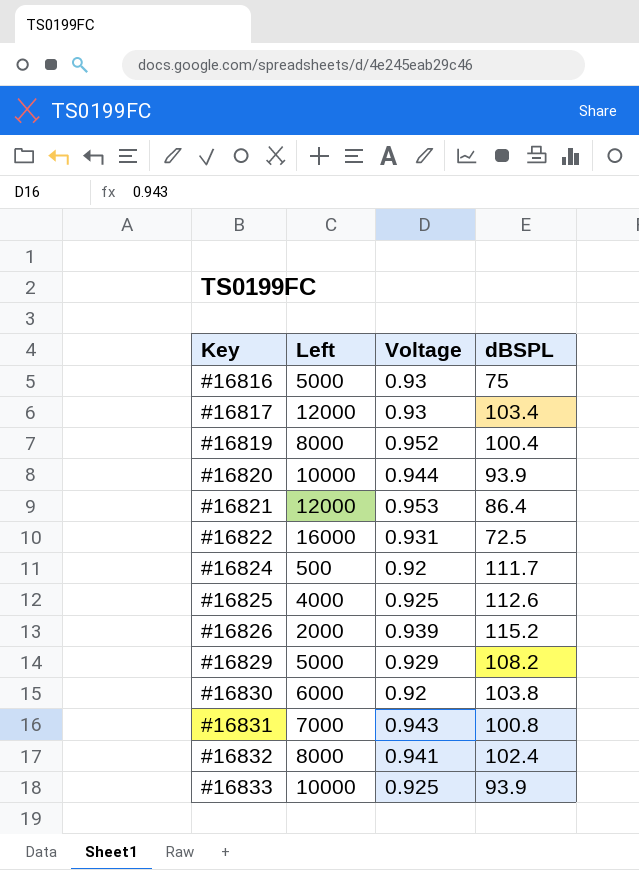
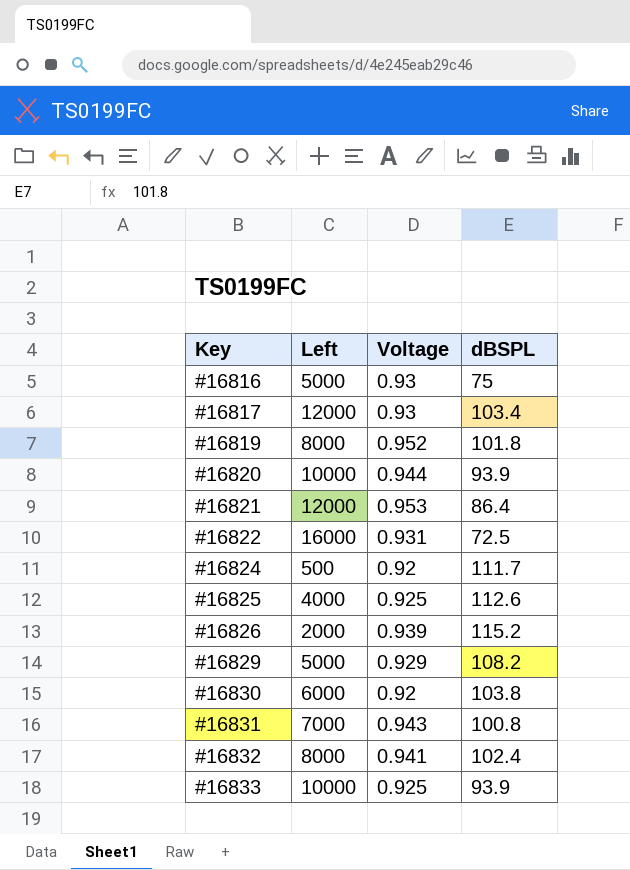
#16819 | dBSPL: 100.4 -> 101.8

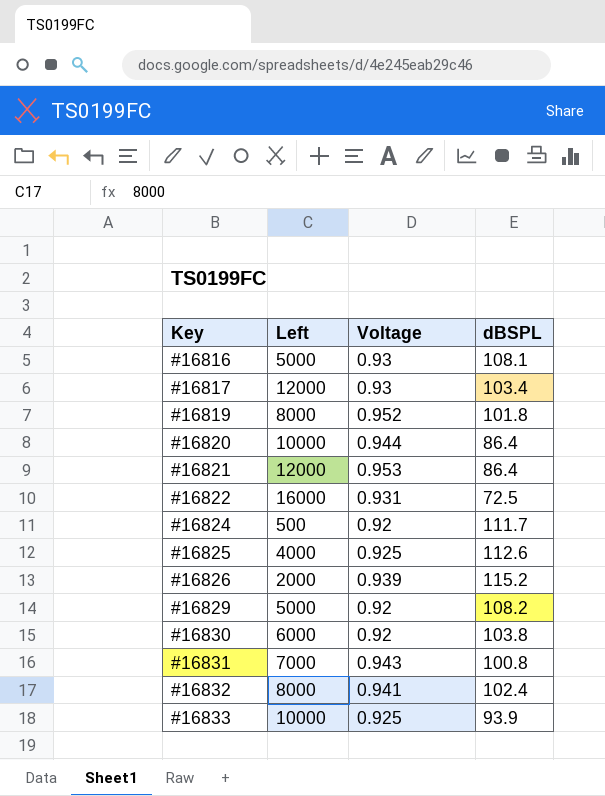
#16816 | dBSPL: 75 -> 108.1
#16820 | dBSPL: 93.9 -> 86.4
#16829 | Voltage: 0.929 -> 0.92

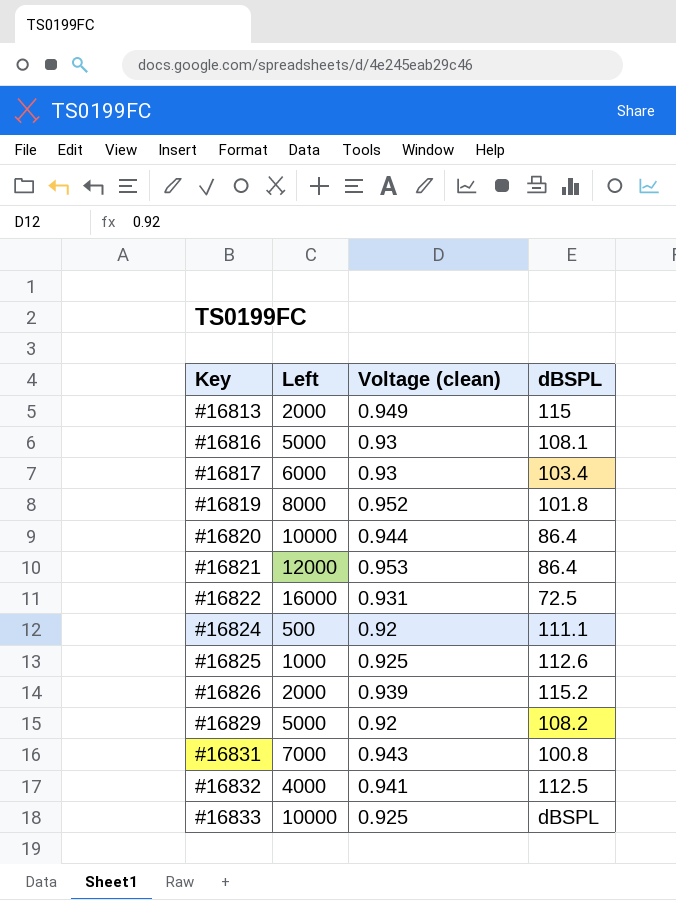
column name: Voltage -> Voltage (clean)
row #16830: 6000 | 0.92 | 103.8 -> none
row #16813: none -> 2000 | 0.949 | 115
#16817 | Left: 12000 -> 6000
#16824 | dBSPL: 111.7 -> 111.1
#16825 | Left: 4000 -> 1000
#16832 | Left: 8000 -> 4000
#16832 | dBSPL: 102.4 -> 112.5
#16833 | dBSPL: 93.9 -> dBSPL

